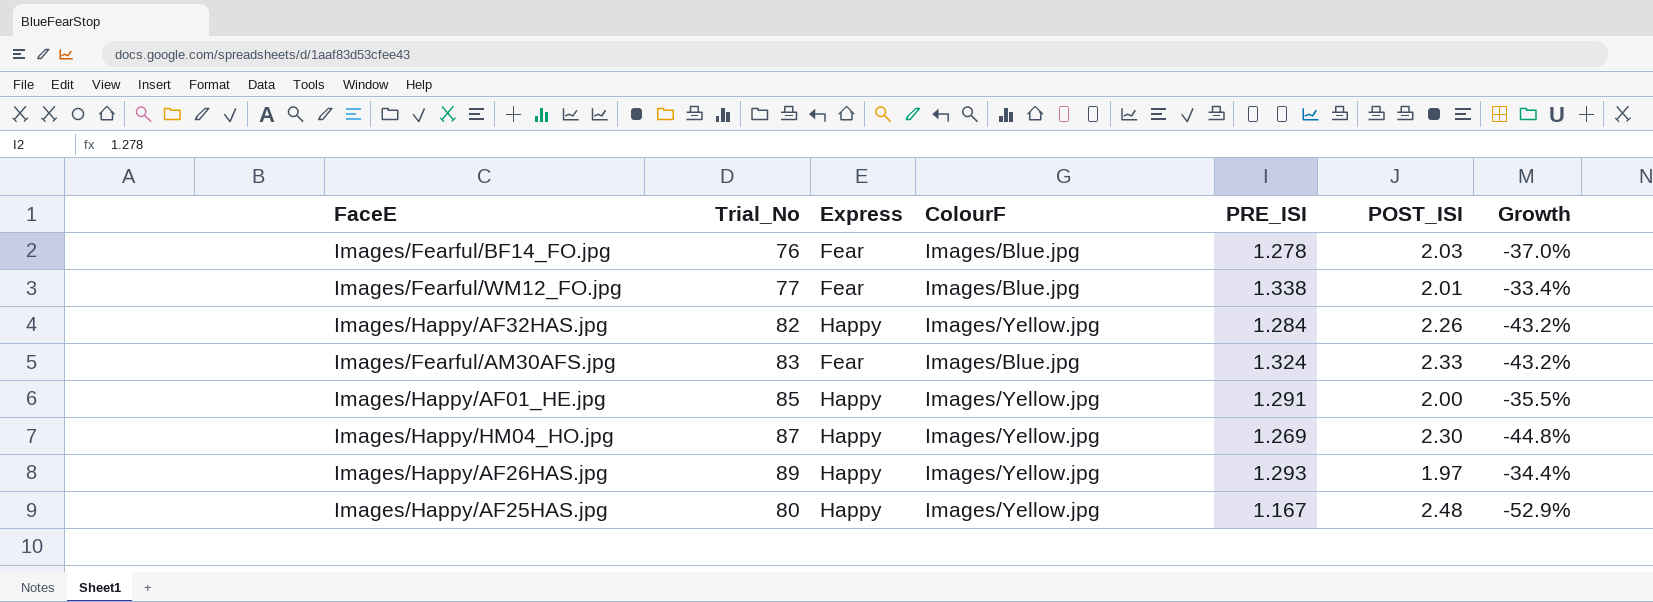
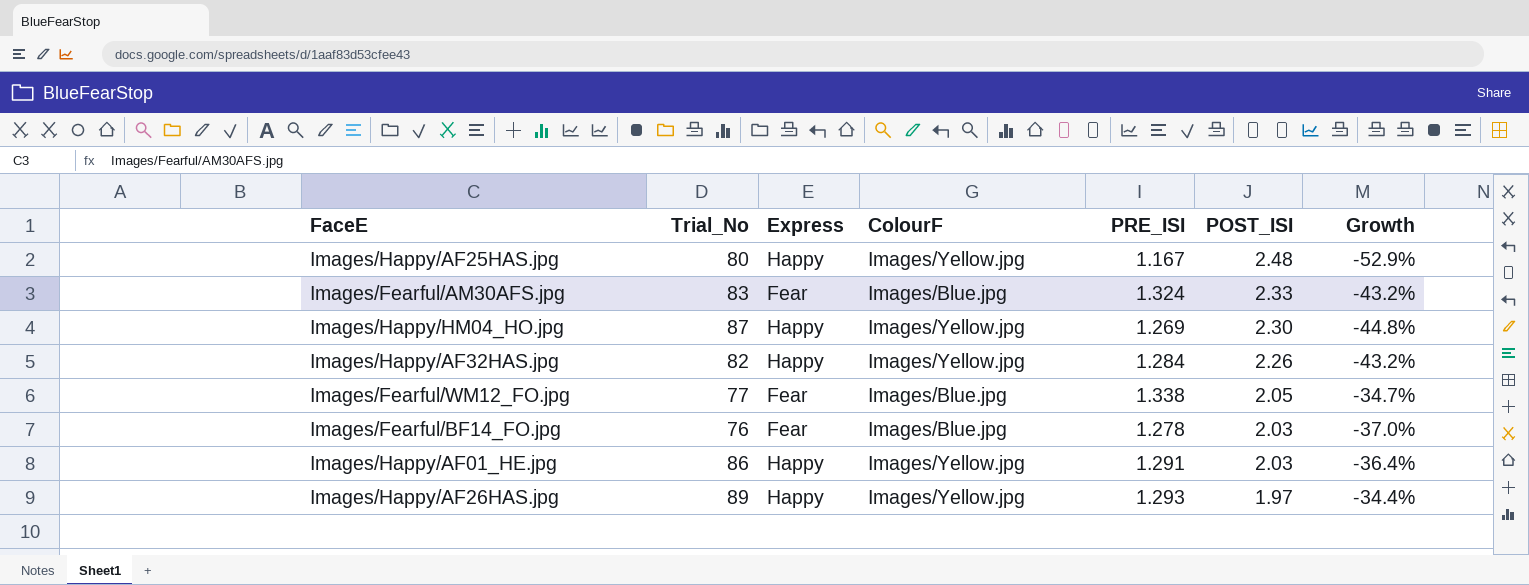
row order: none -> POST_ISI descending
Images/Fearful/WM12_FO.jpg | POST_ISI: 2.01 -> 2.05
Images/Fearful/WM12_FO.jpg | Growth: -33.4% -> -34.7%
Images/Happy/AF01_HE.jpg | Trial_No: 85 -> 86
Images/Happy/AF01_HE.jpg | POST_ISI: 2.00 -> 2.03
Images/Happy/AF01_HE.jpg | Growth: -35.5% -> -36.4%

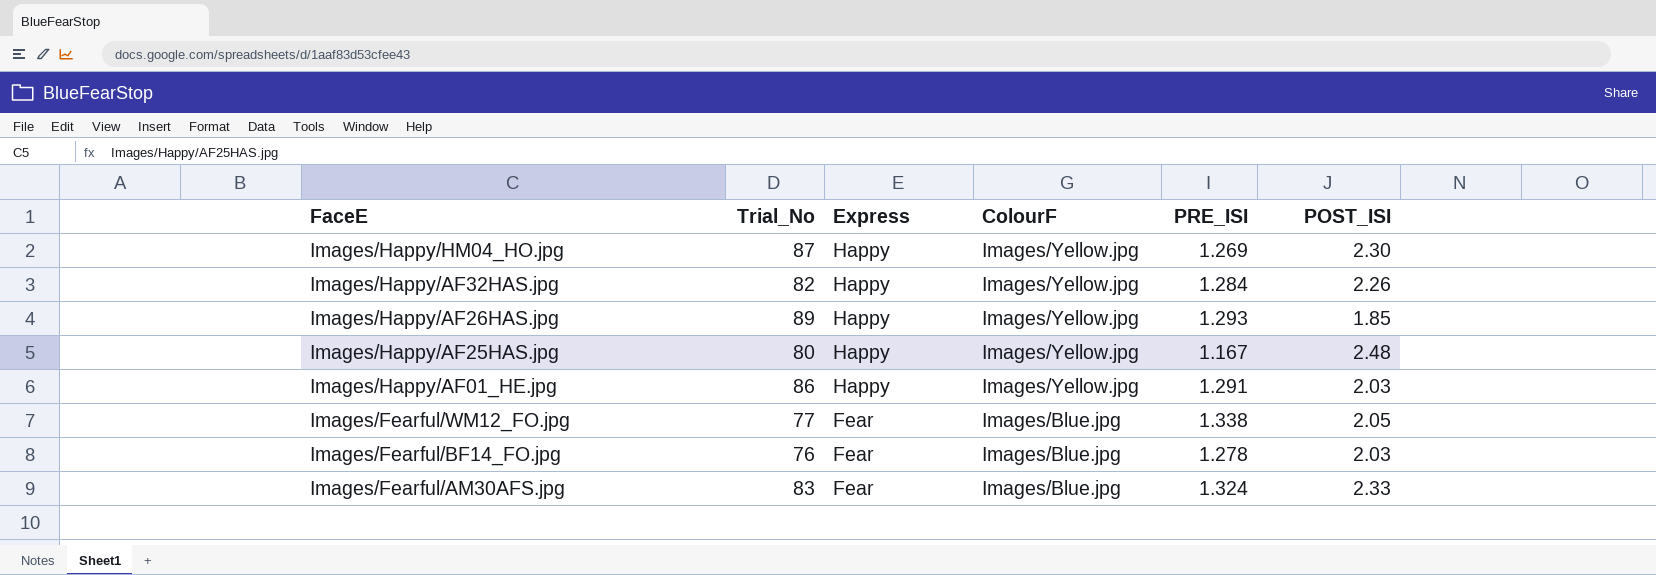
row order: POST_ISI descending -> FaceE descending
column Growth | formula: ([PRE_ISI] - [POST_ISI]) / [POST_ISI] -> none
Images/Happy/AF26HAS.jpg | POST_ISI: 1.97 -> 1.85

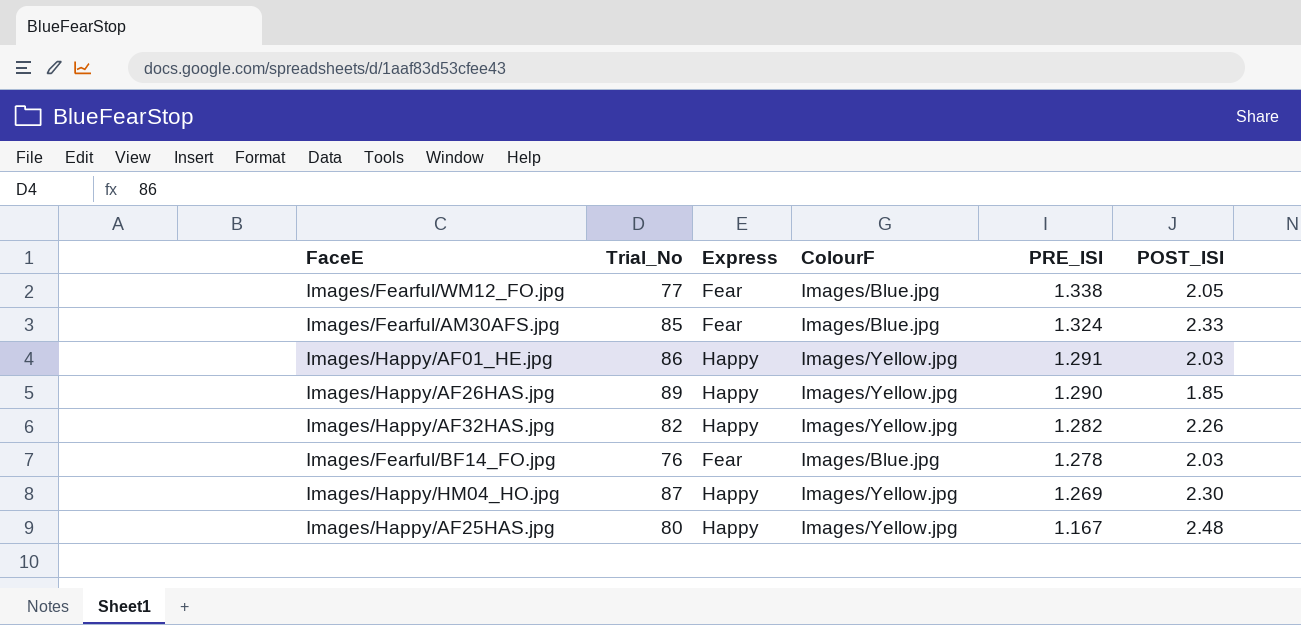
row order: FaceE descending -> PRE_ISI descending
Images/Fearful/AM30AFS.jpg | Trial_No: 83 -> 85
Images/Happy/AF26HAS.jpg | PRE_ISI: 1.293 -> 1.290
Images/Happy/AF32HAS.jpg | PRE_ISI: 1.284 -> 1.282

